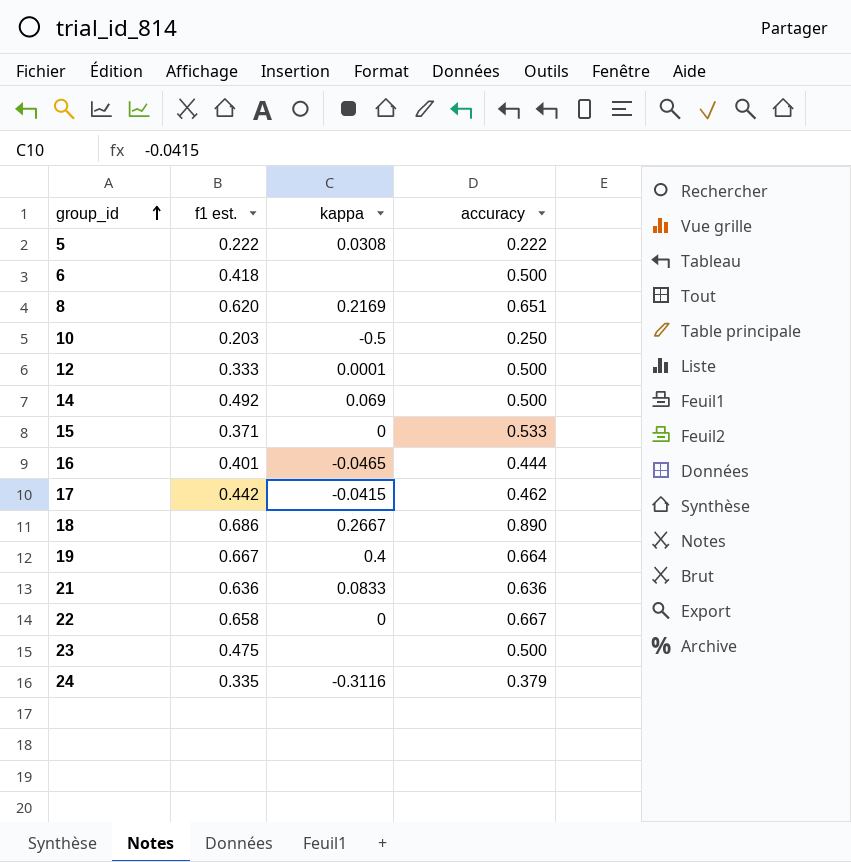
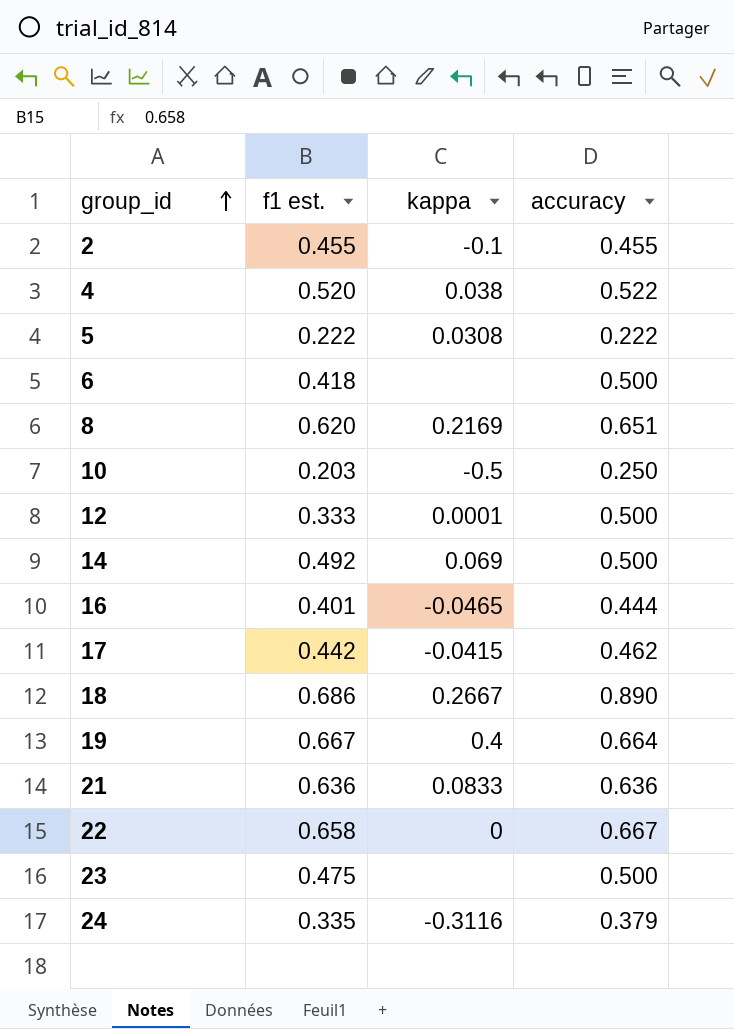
row 15: 0.371 | 0 | 0.533 -> none
row 2: none -> 0.455 | -0.1 | 0.455
row 4: none -> 0.520 | 0.038 | 0.522

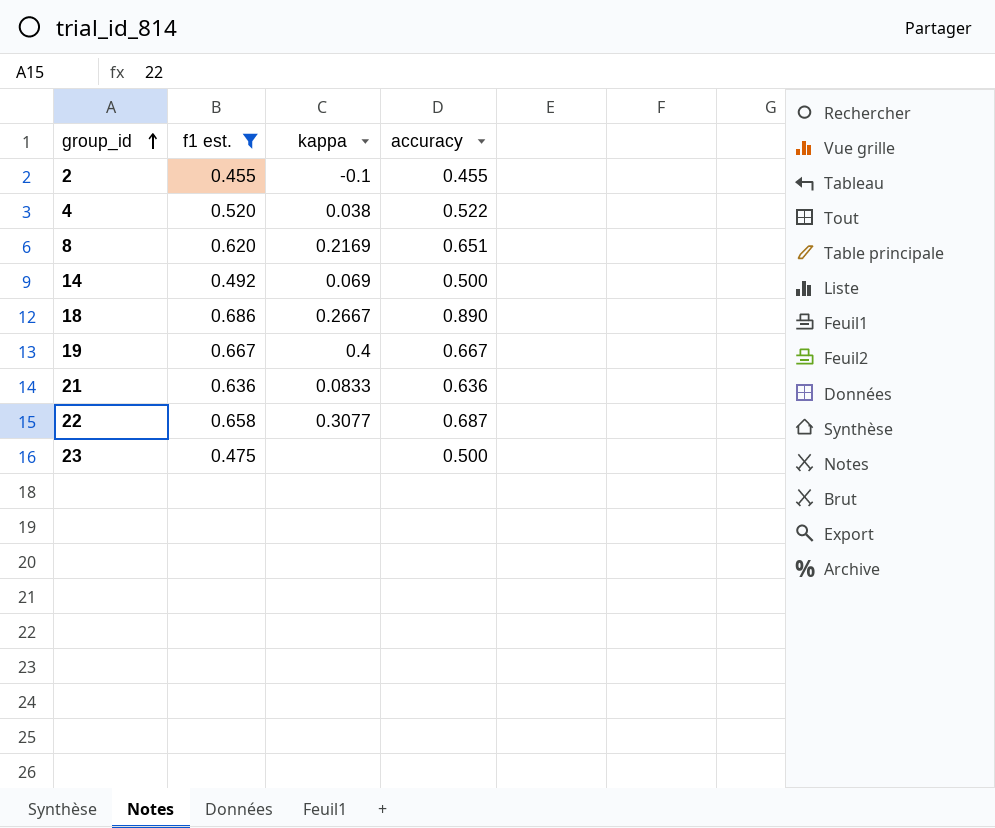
filter: none -> f1 est. >= 0.455
19 | accuracy: 0.664 -> 0.667
22 | kappa: 0 -> 0.3077
22 | accuracy: 0.667 -> 0.687

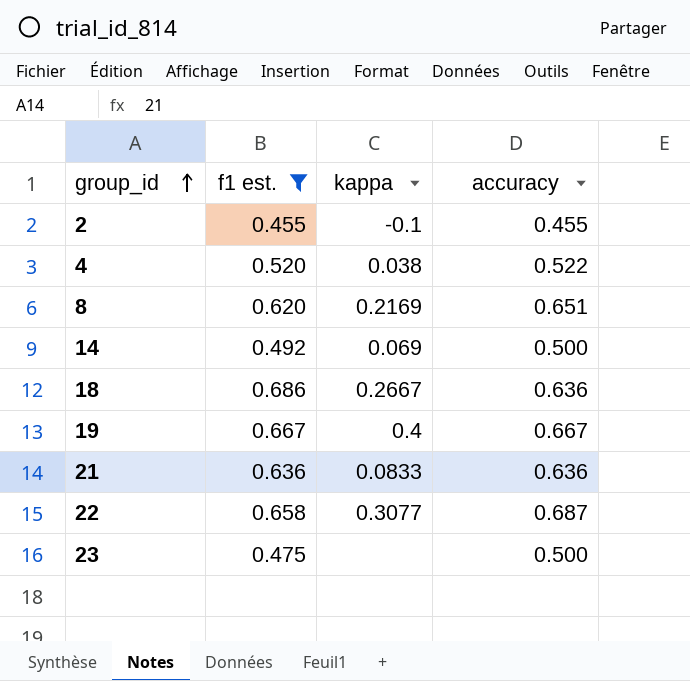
18 | accuracy: 0.890 -> 0.636

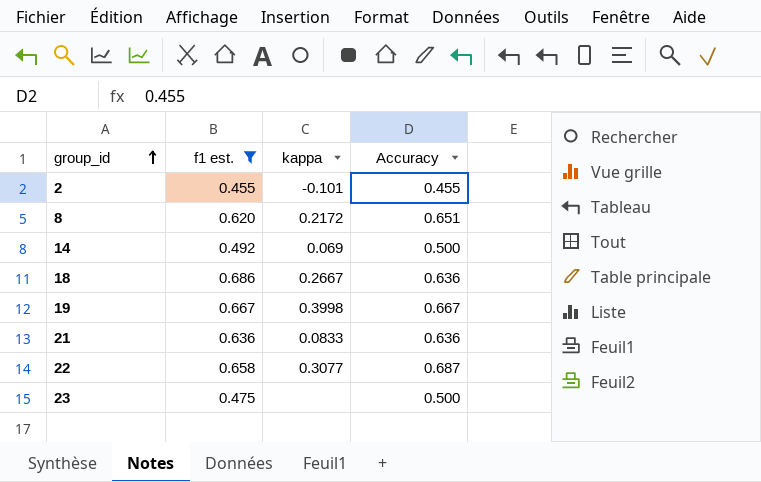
column name: accuracy -> Accuracy
row 4: 0.520 | 0.038 | 0.522 -> none
2 | kappa: -0.1 -> -0.101
8 | kappa: 0.2169 -> 0.2172
19 | kappa: 0.4 -> 0.3998

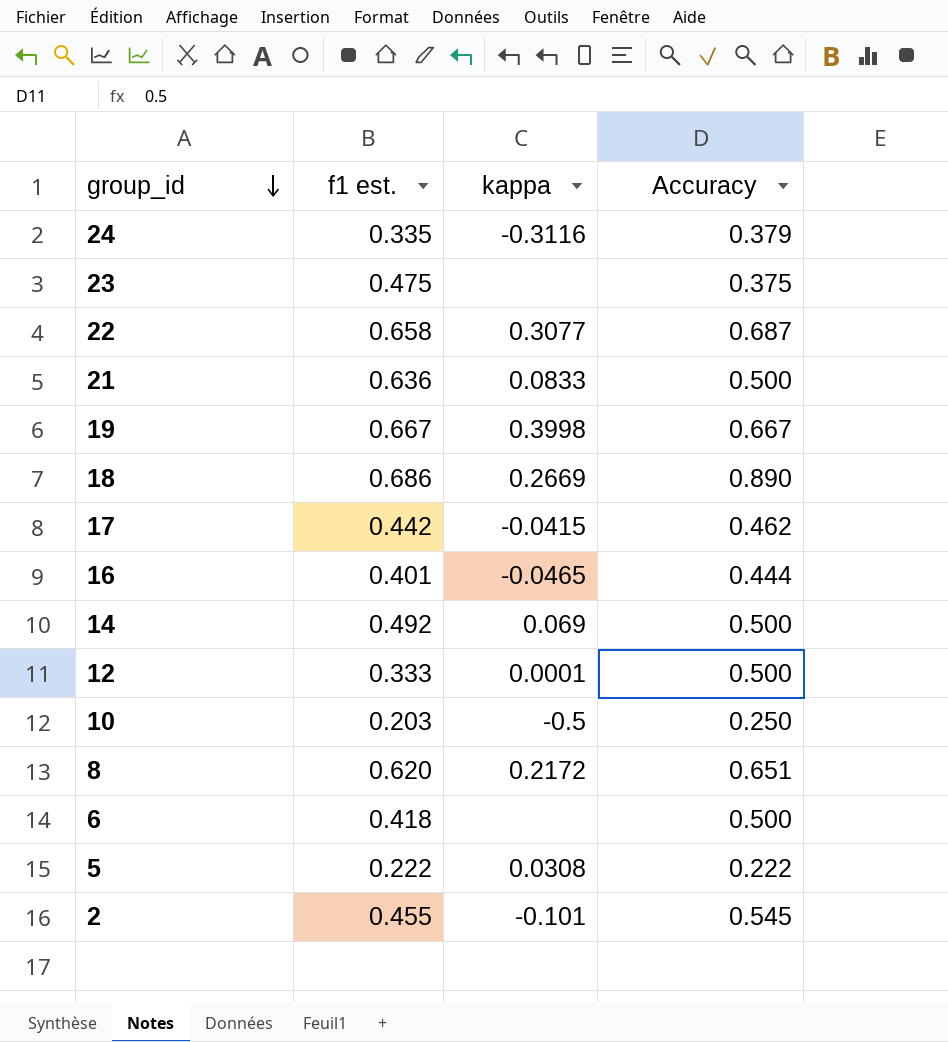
filter: f1 est. >= 0.455 -> none
row order: group_id ascending -> group_id descending
23 | Accuracy: 0.500 -> 0.375
21 | Accuracy: 0.636 -> 0.500
18 | kappa: 0.2667 -> 0.2669
18 | Accuracy: 0.636 -> 0.890
2 | Accuracy: 0.455 -> 0.545

